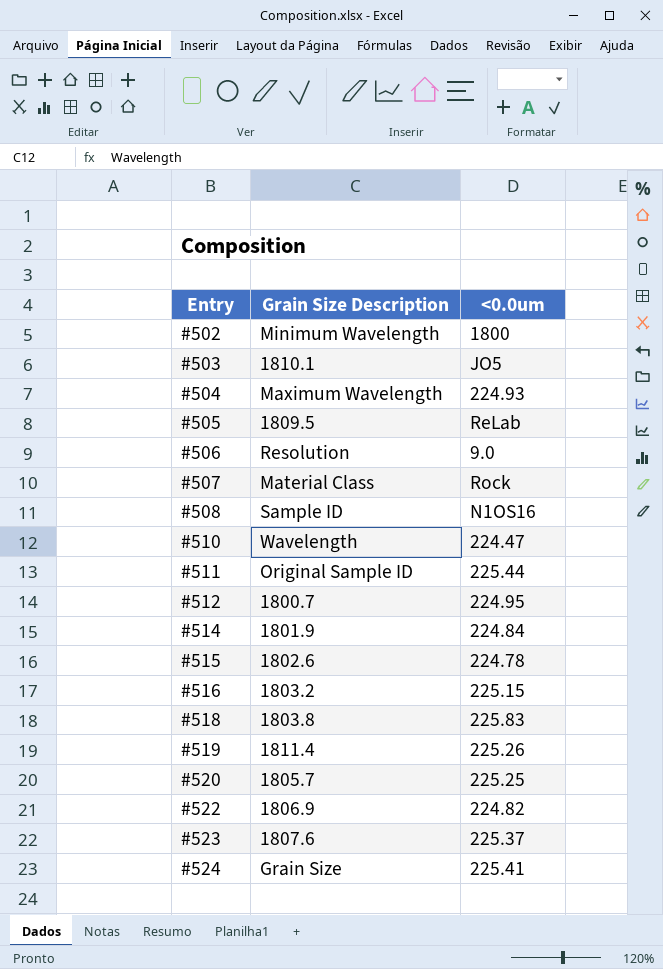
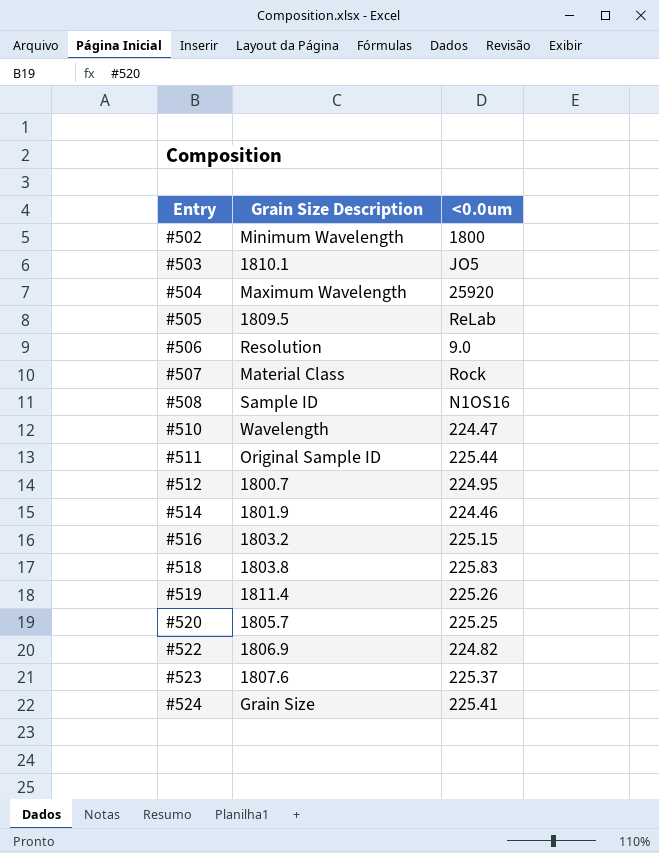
row #515: 1802.6 | 224.78 -> none
#504 | <0.0um: 224.93 -> 25920
#514 | <0.0um: 224.84 -> 224.46

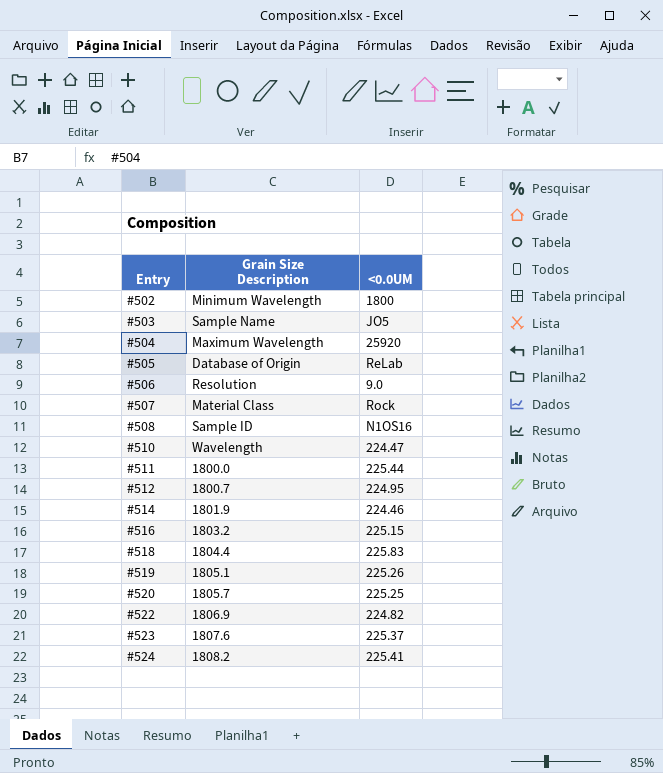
column name: <0.0um -> <0.0UM
#503 | Grain Size Description: 1810.1 -> Sample Name
#505 | Grain Size Description: 1809.5 -> Database of Origin
#511 | Grain Size Description: Original Sample ID -> 1800.0
#518 | Grain Size Description: 1803.8 -> 1804.4
#519 | Grain Size Description: 1811.4 -> 1805.1
#524 | Grain Size Description: Grain Size -> 1808.2

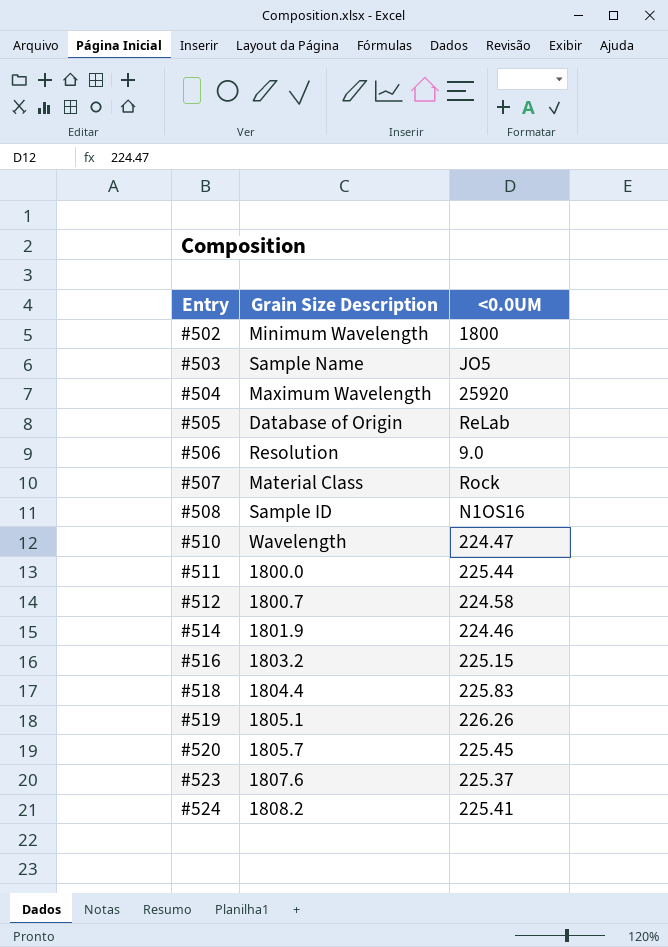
row #522: 1806.9 | 224.82 -> none
#512 | <0.0UM: 224.95 -> 224.58
#519 | <0.0UM: 225.26 -> 226.26
#520 | <0.0UM: 225.25 -> 225.45

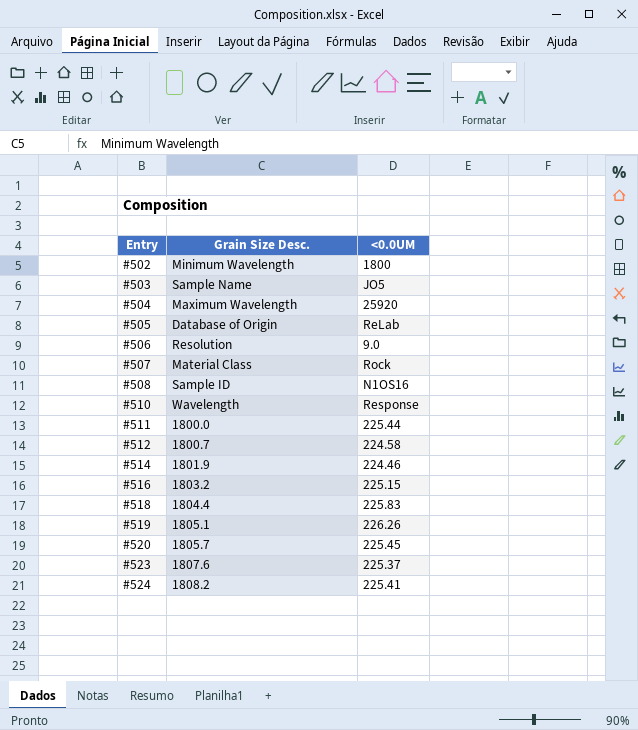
column name: Grain Size Description -> Grain Size Desc.
#510 | <0.0UM: 224.47 -> Response

